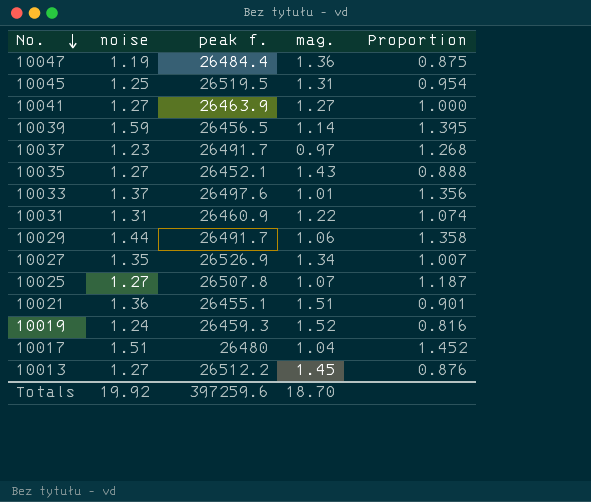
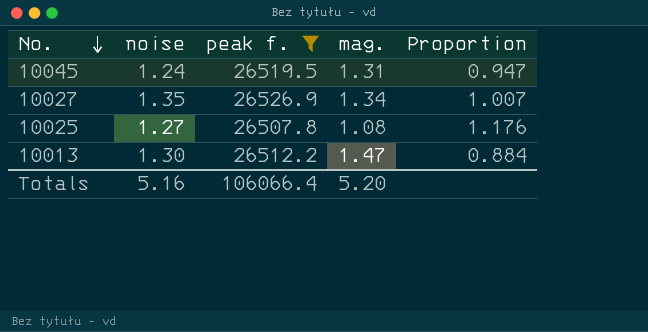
filter: none -> peak f. >= 26507.8
10045 | noise: 1.25 -> 1.24
10045 | Proportion: 0.954 -> 0.947
10025 | mag.: 1.07 -> 1.08
10025 | Proportion: 1.187 -> 1.176
10013 | noise: 1.27 -> 1.30
10013 | mag.: 1.45 -> 1.47
10013 | Proportion: 0.876 -> 0.884
Totals | noise: 19.92 -> 5.16
Totals | peak f.: 397259.6 -> 106066.4
Totals | mag.: 18.70 -> 5.20

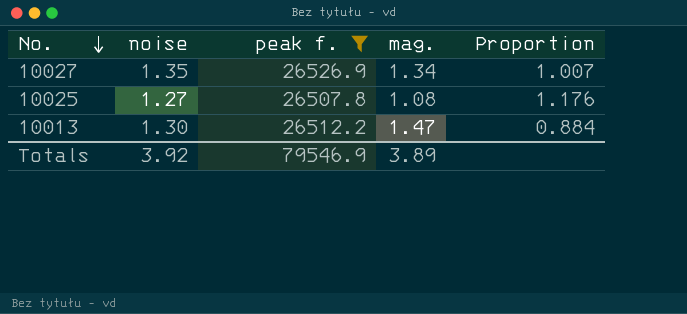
row 10045: 1.24 | 26519.5 | 1.31 | 0.947 -> none
Totals | noise: 5.16 -> 3.92
Totals | peak f.: 106066.4 -> 79546.9
Totals | mag.: 5.20 -> 3.89

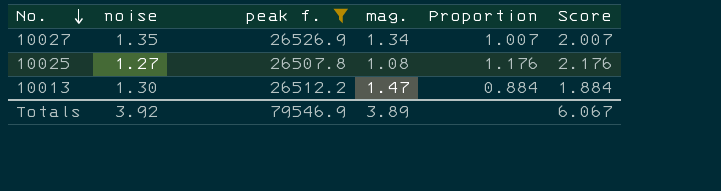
column Score | formula: none -> [Proportion] + 1

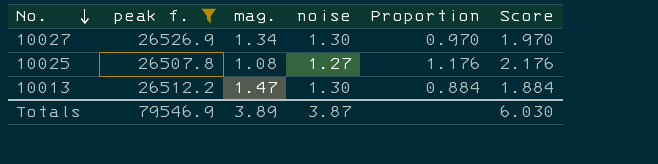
column noise | position: 2 -> 4
10027 | noise: 1.35 -> 1.30
10027 | Proportion: 1.007 -> 0.970
10027 | Score: 2.007 -> 1.970
Totals | noise: 3.92 -> 3.87
Totals | Score: 6.067 -> 6.030

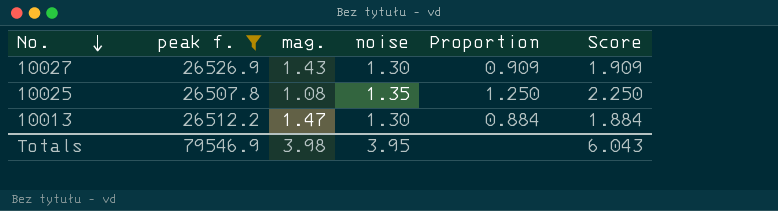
10027 | mag.: 1.34 -> 1.43
10027 | Proportion: 0.970 -> 0.909
10027 | Score: 1.970 -> 1.909
10025 | noise: 1.27 -> 1.35
10025 | Proportion: 1.176 -> 1.250
10025 | Score: 2.176 -> 2.250
Totals | mag.: 3.89 -> 3.98
Totals | noise: 3.87 -> 3.95
Totals | Score: 6.030 -> 6.043

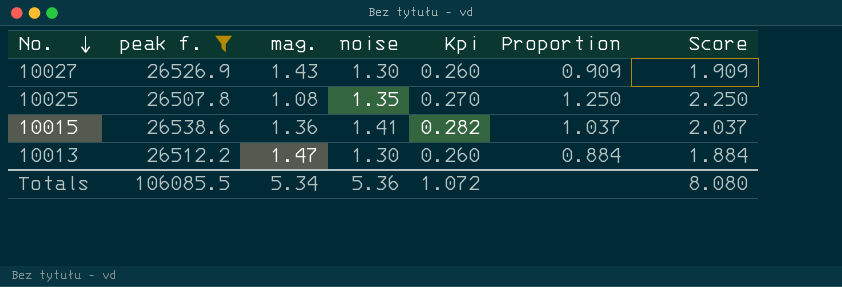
column Kpi | formula: none -> [noise] * 0.2
row 10015: none -> 26538.6 | 1.36 | 1.41 | 0.282 | 1.037 | 2.037
Totals | peak f.: 79546.9 -> 106085.5
Totals | mag.: 3.98 -> 5.34
Totals | noise: 3.95 -> 5.36
Totals | Score: 6.043 -> 8.080

